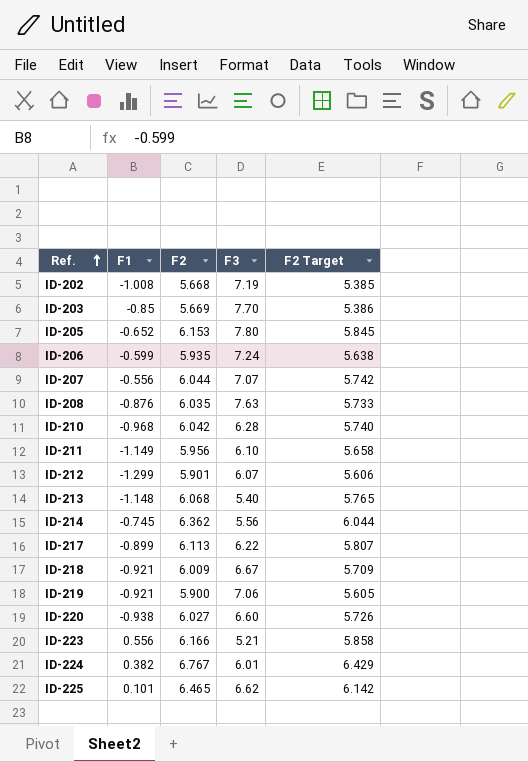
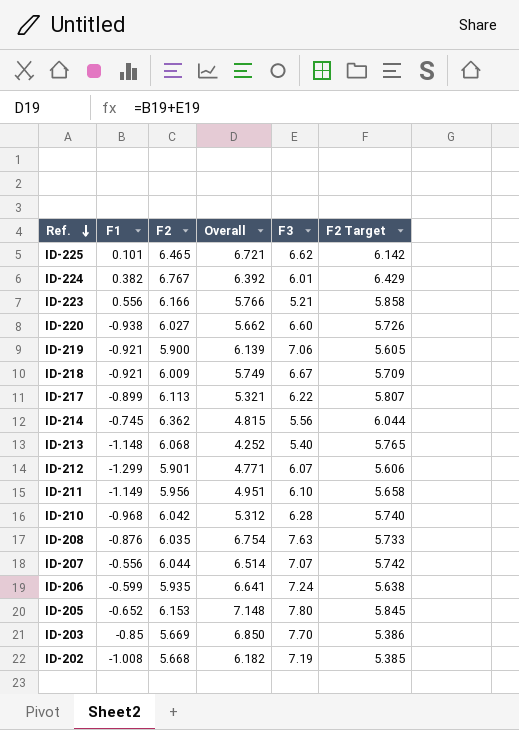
row order: Ref. ascending -> Ref. descending
column Overall | formula: none -> [F1] + [F3]

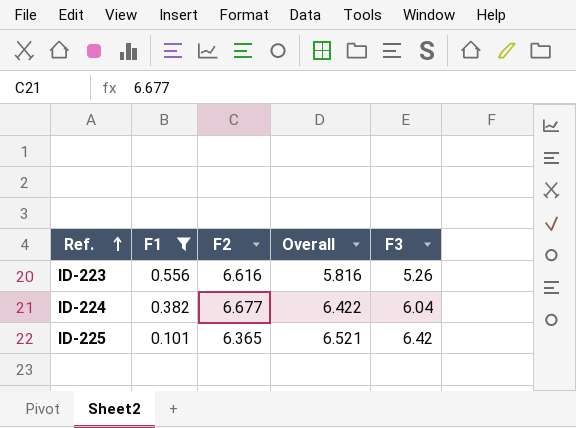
filter: none -> F1 >= 0.101
row order: Ref. descending -> Ref. ascending
column F2 Target | formula: [F2] * 0.95 -> none
ID-223 | F2: 6.166 -> 6.616
ID-223 | Overall: 5.766 -> 5.816
ID-223 | F3: 5.21 -> 5.26
ID-224 | F2: 6.767 -> 6.677
ID-224 | Overall: 6.392 -> 6.422
ID-224 | F3: 6.01 -> 6.04
ID-225 | F2: 6.465 -> 6.365
ID-225 | Overall: 6.721 -> 6.521
ID-225 | F3: 6.62 -> 6.42

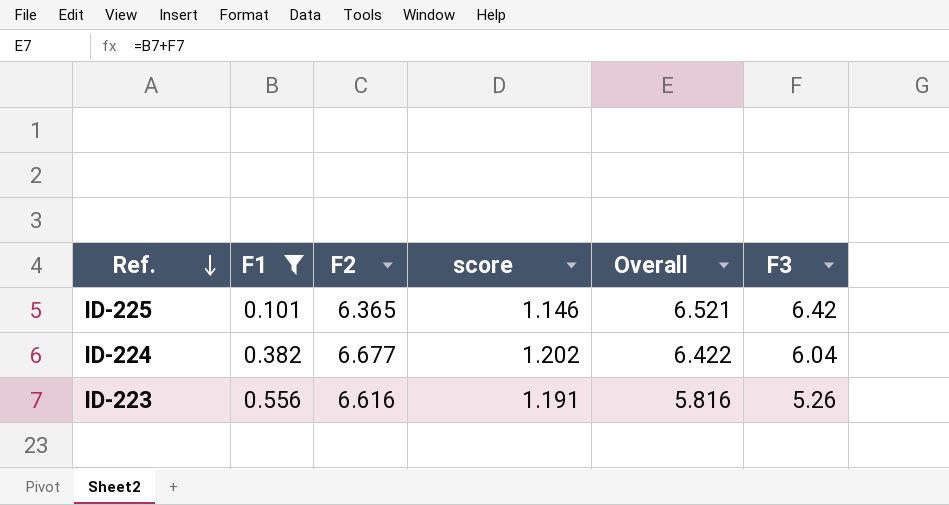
row order: Ref. ascending -> Ref. descending
column score | formula: none -> [F2] * 0.18

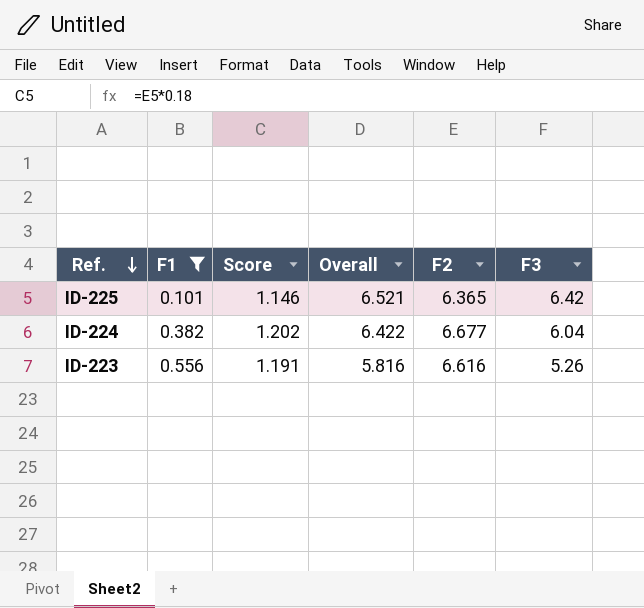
column name: score -> Score
column F2 | position: 3 -> 5

